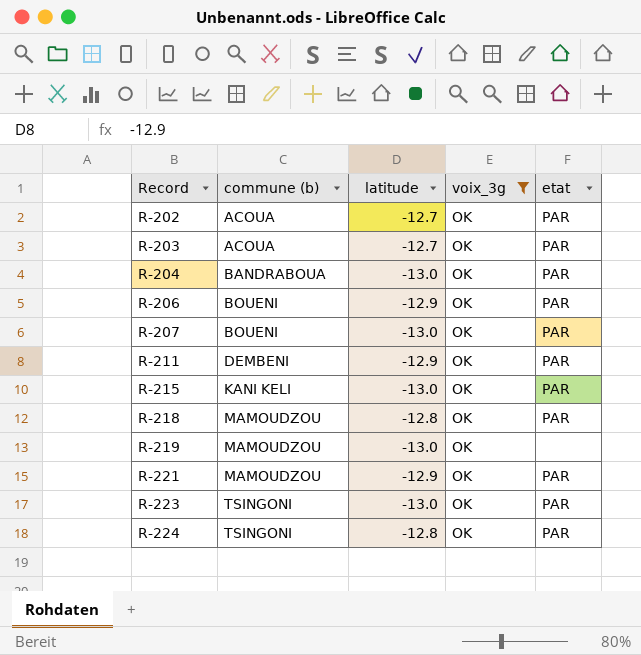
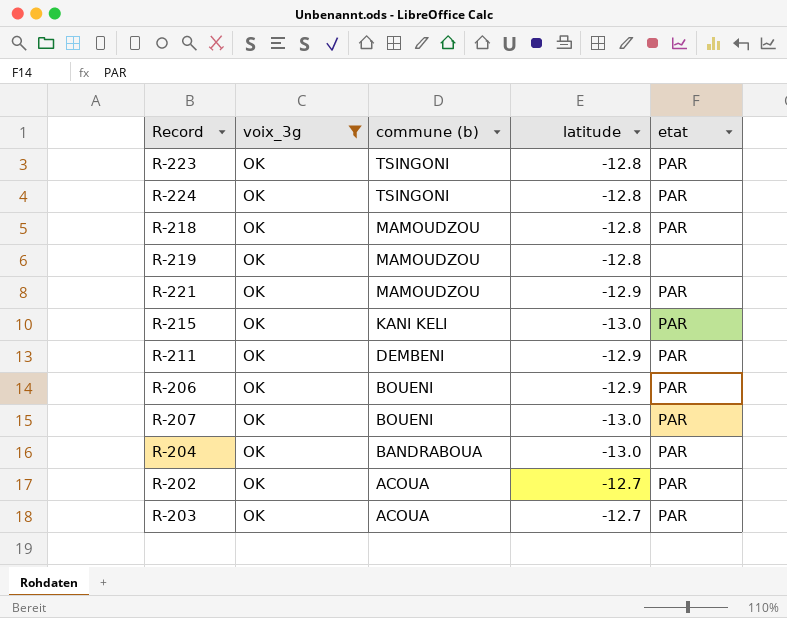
row order: Record ascending -> commune (b) descending
column voix_3g | position: 4 -> 2
R-223 | latitude: -13.0 -> -12.8
R-219 | latitude: -13.0 -> -12.8

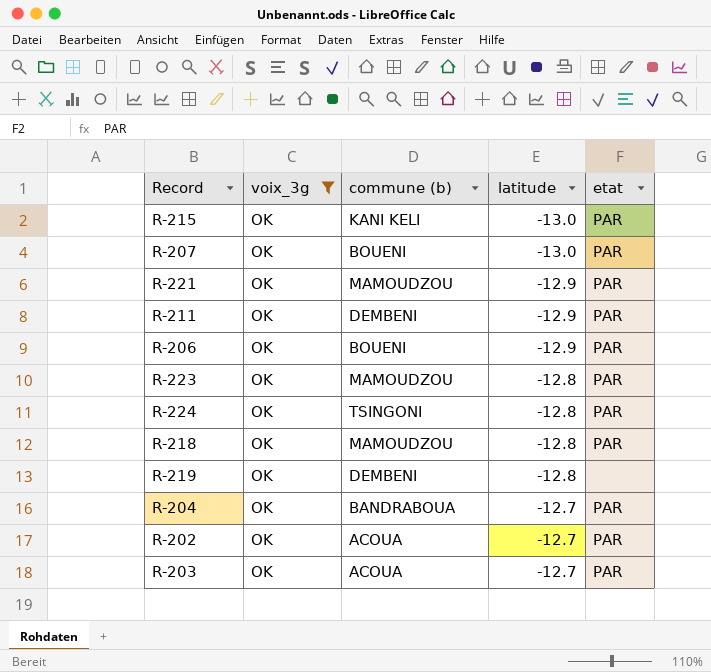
row order: commune (b) descending -> latitude ascending
R-223 | commune (b): TSINGONI -> MAMOUDZOU
R-219 | commune (b): MAMOUDZOU -> DEMBENI
R-204 | latitude: -13.0 -> -12.7

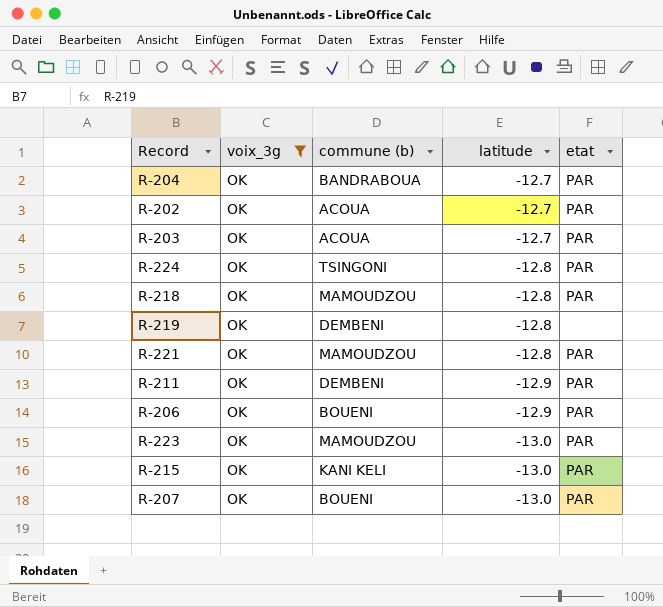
row order: latitude ascending -> latitude descending
R-221 | latitude: -12.9 -> -12.8
R-223 | latitude: -12.8 -> -13.0

